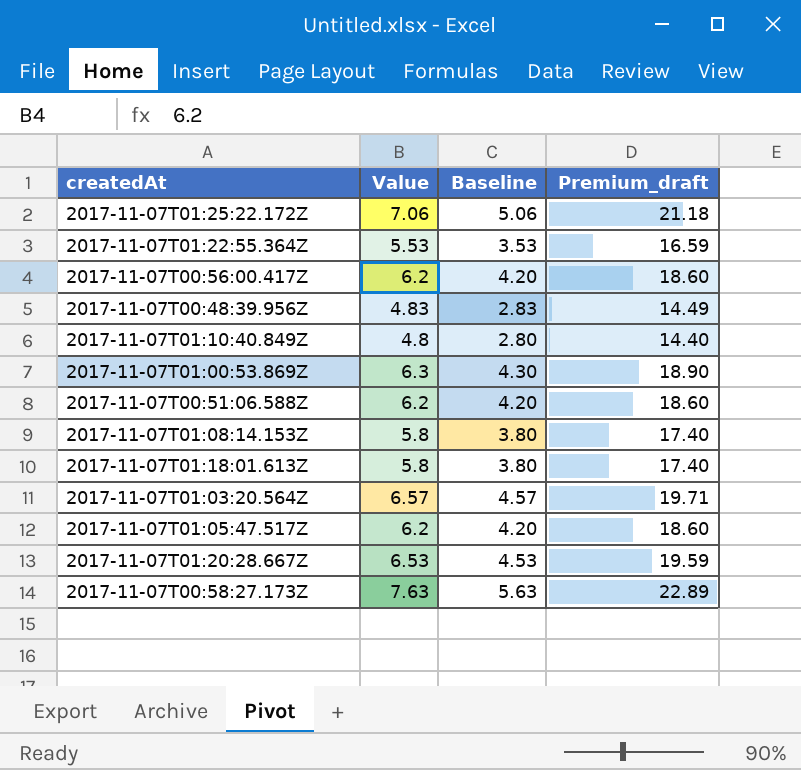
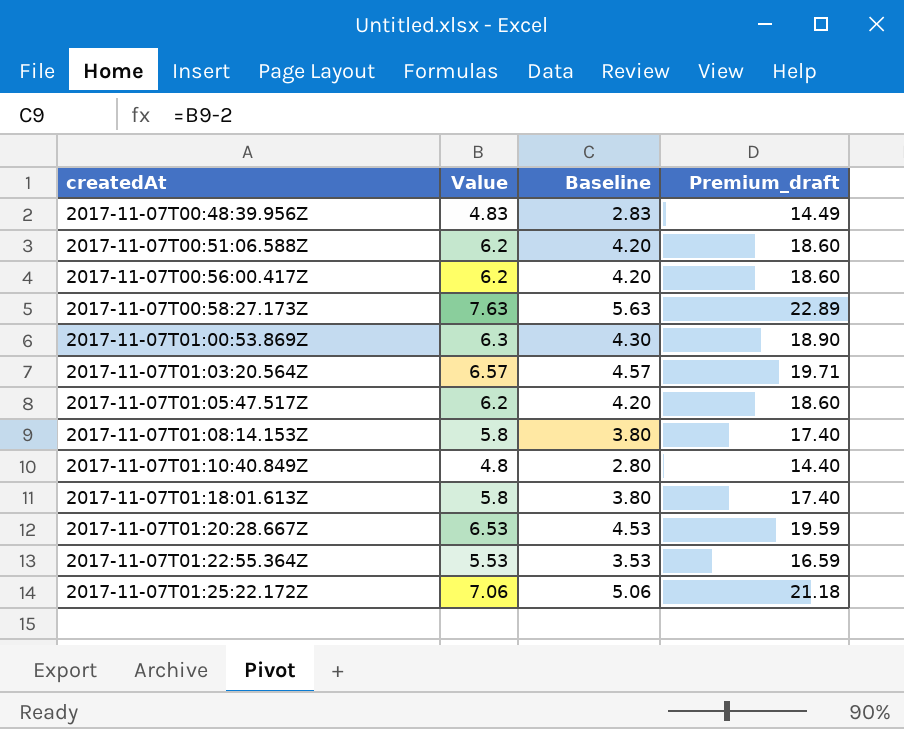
row order: none -> createdAt ascending

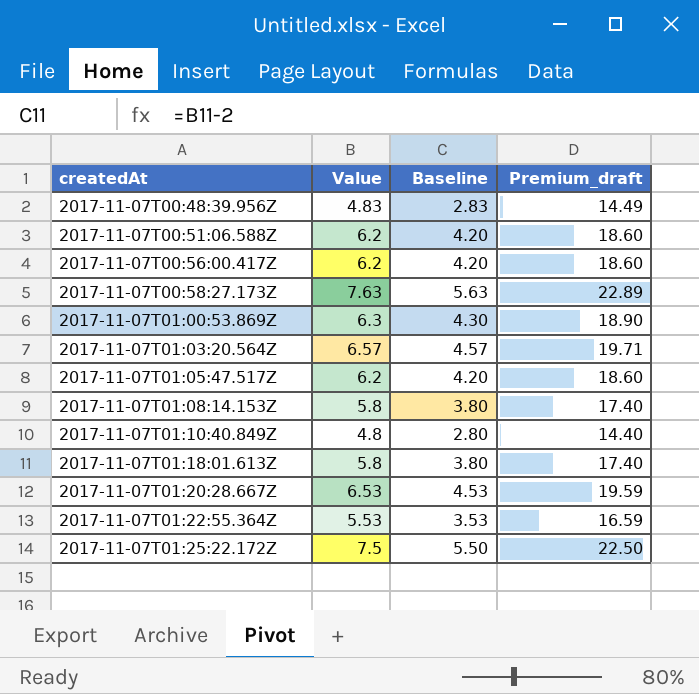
2017-11-07T01:25:22.172Z | Value: 7.06 -> 7.5
2017-11-07T01:25:22.172Z | Baseline: 5.06 -> 5.50
2017-11-07T01:25:22.172Z | Premium_draft: 21.18 -> 22.50

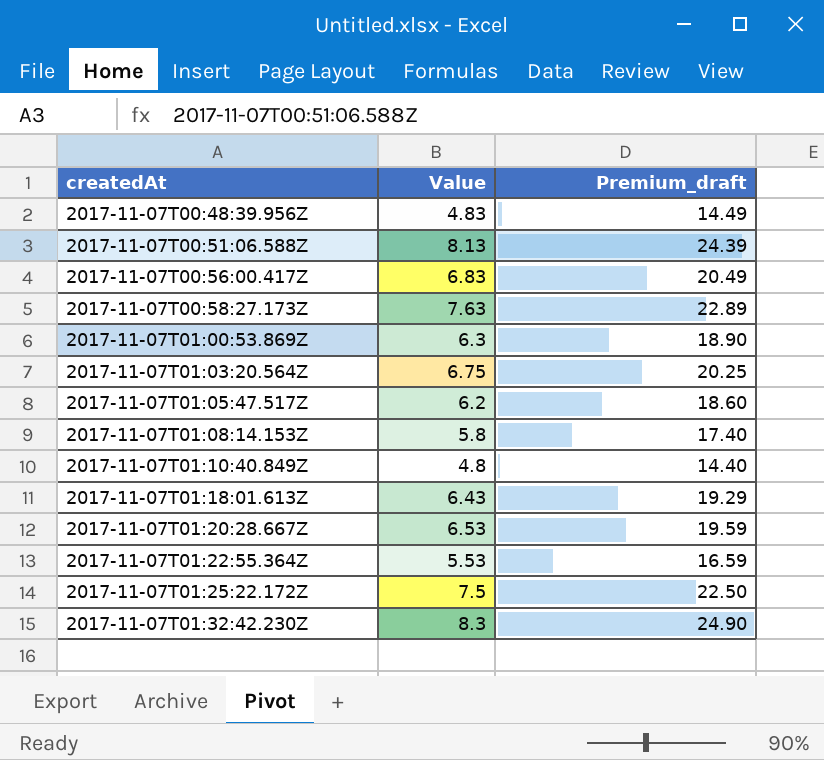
column Baseline | formula: [Value] - 2 -> none
2017-11-07T00:51:06.588Z | Value: 6.2 -> 8.13
2017-11-07T00:51:06.588Z | Premium_draft: 18.60 -> 24.39
2017-11-07T00:56:00.417Z | Value: 6.2 -> 6.83
2017-11-07T00:56:00.417Z | Premium_draft: 18.60 -> 20.49
2017-11-07T01:03:20.564Z | Value: 6.57 -> 6.75
2017-11-07T01:03:20.564Z | Premium_draft: 19.71 -> 20.25
2017-11-07T01:18:01.613Z | Value: 5.8 -> 6.43
2017-11-07T01:18:01.613Z | Premium_draft: 17.40 -> 19.29
row 2017-11-07T01:32:42.230Z: none -> 8.3 | 24.90

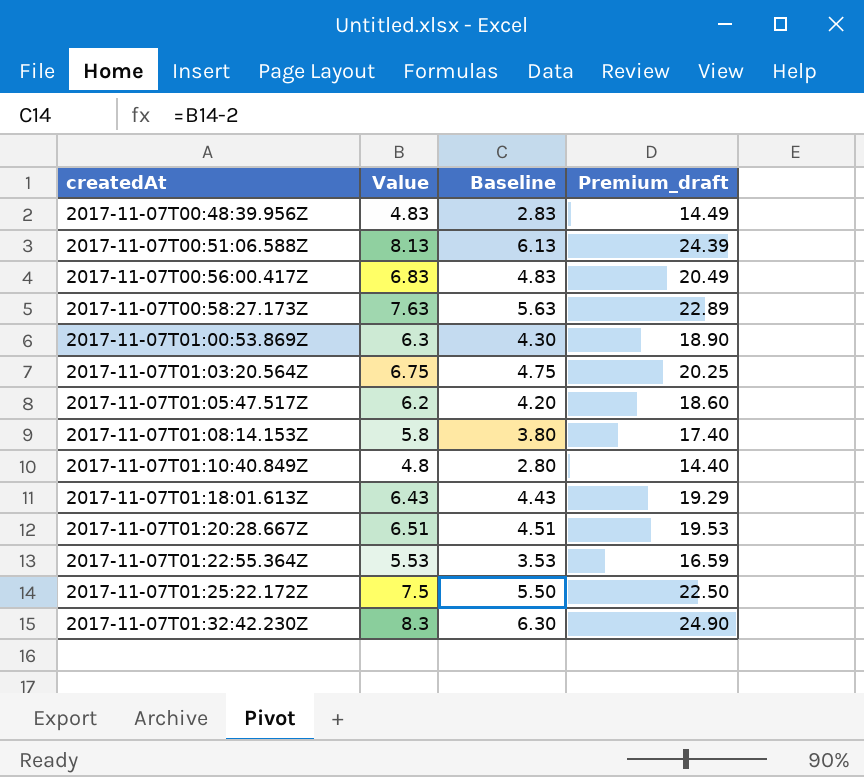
column Baseline | formula: none -> [Value] - 2
2017-11-07T01:20:28.667Z | Value: 6.53 -> 6.51
2017-11-07T01:20:28.667Z | Premium_draft: 19.59 -> 19.53

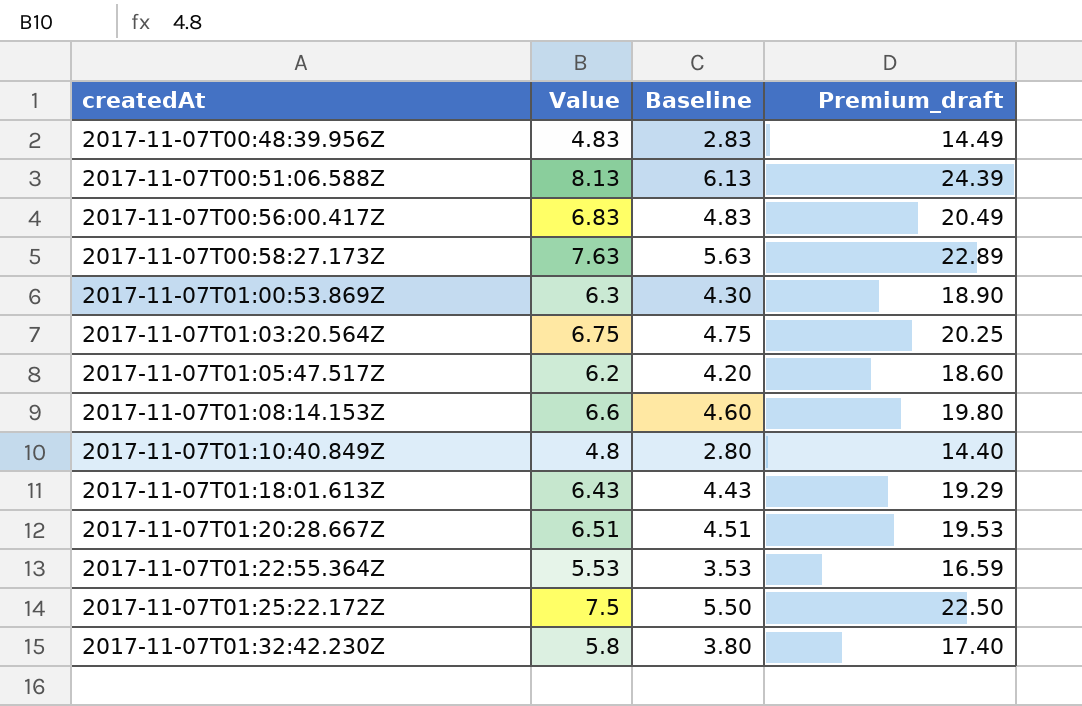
2017-11-07T01:08:14.153Z | Value: 5.8 -> 6.6
2017-11-07T01:08:14.153Z | Baseline: 3.80 -> 4.60
2017-11-07T01:08:14.153Z | Premium_draft: 17.40 -> 19.80
2017-11-07T01:32:42.230Z | Value: 8.3 -> 5.8
2017-11-07T01:32:42.230Z | Baseline: 6.30 -> 3.80
2017-11-07T01:32:42.230Z | Premium_draft: 24.90 -> 17.40

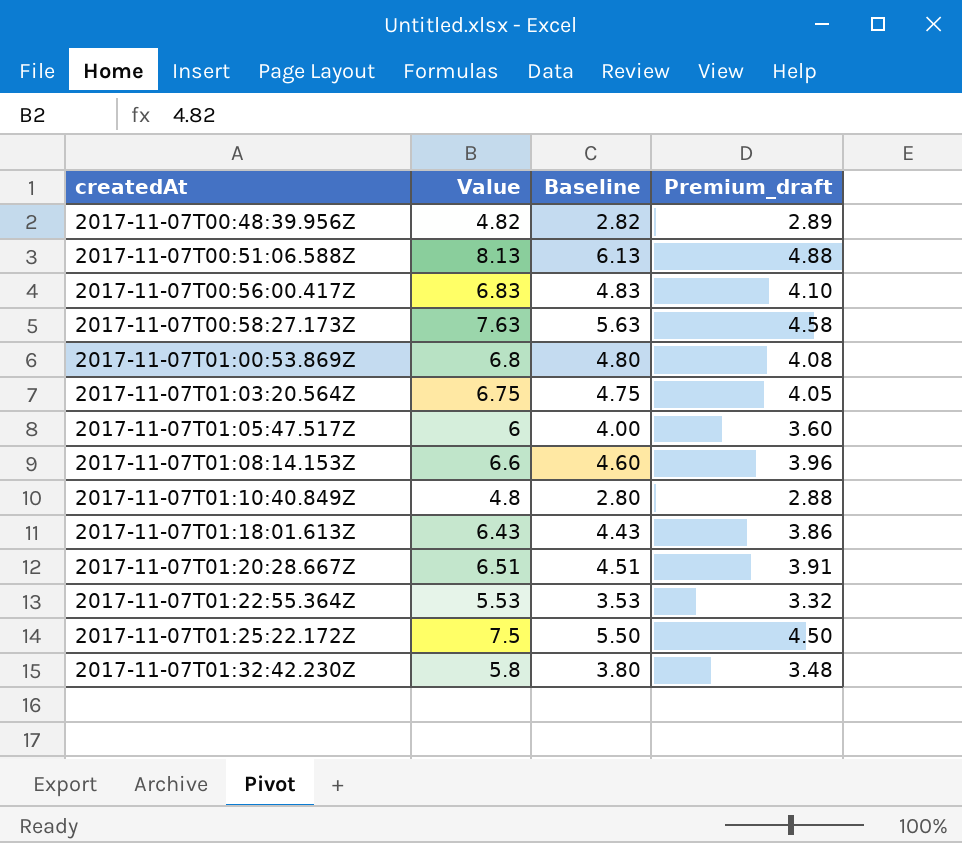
column Premium_draft | formula: [Value] * 3 -> [Value] * 0.6
2017-11-07T00:48:39.956Z | Value: 4.83 -> 4.82
2017-11-07T00:48:39.956Z | Baseline: 2.83 -> 2.82
2017-11-07T01:00:53.869Z | Value: 6.3 -> 6.8
2017-11-07T01:00:53.869Z | Baseline: 4.30 -> 4.80
2017-11-07T01:05:47.517Z | Value: 6.2 -> 6
2017-11-07T01:05:47.517Z | Baseline: 4.20 -> 4.00

